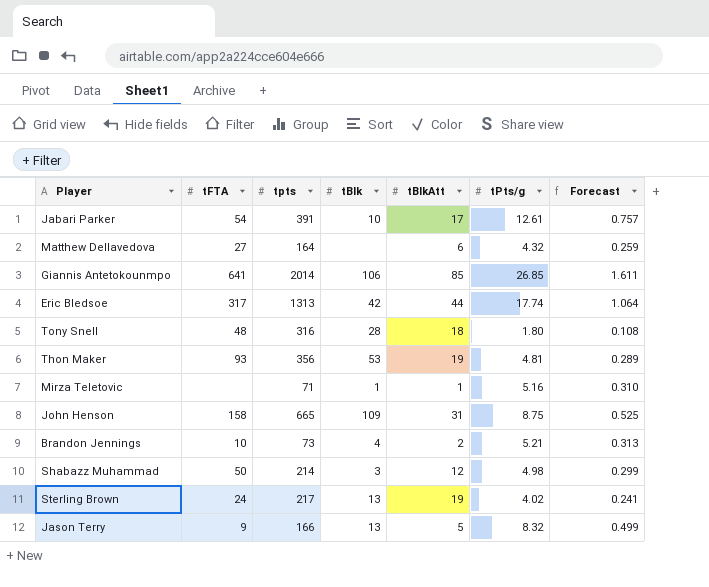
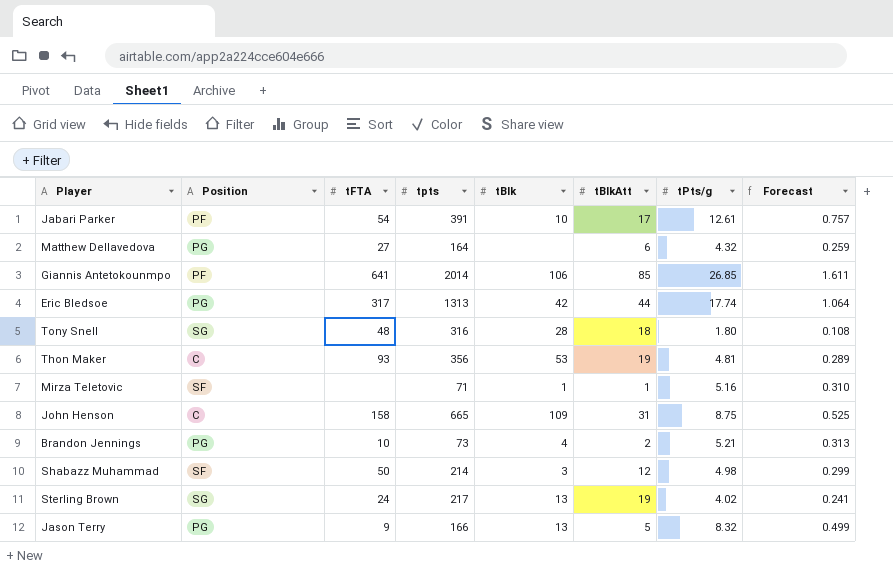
column Position | position: none -> 2

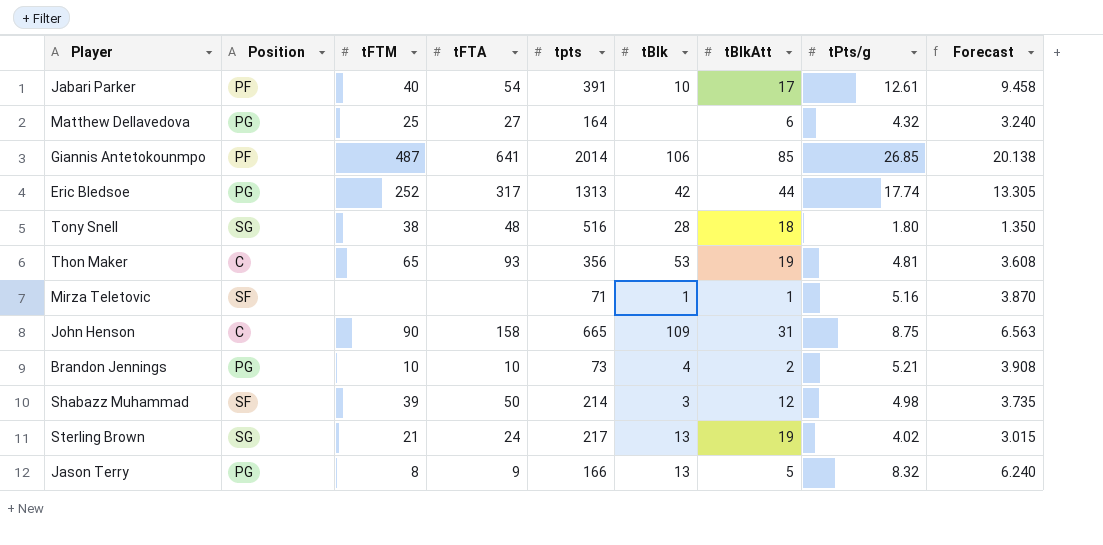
column tFTM | position: none -> 3
column Forecast | formula: [tPts/g] * 0.06 -> [tPts/g] * 0.75
Tony Snell | tpts: 316 -> 516

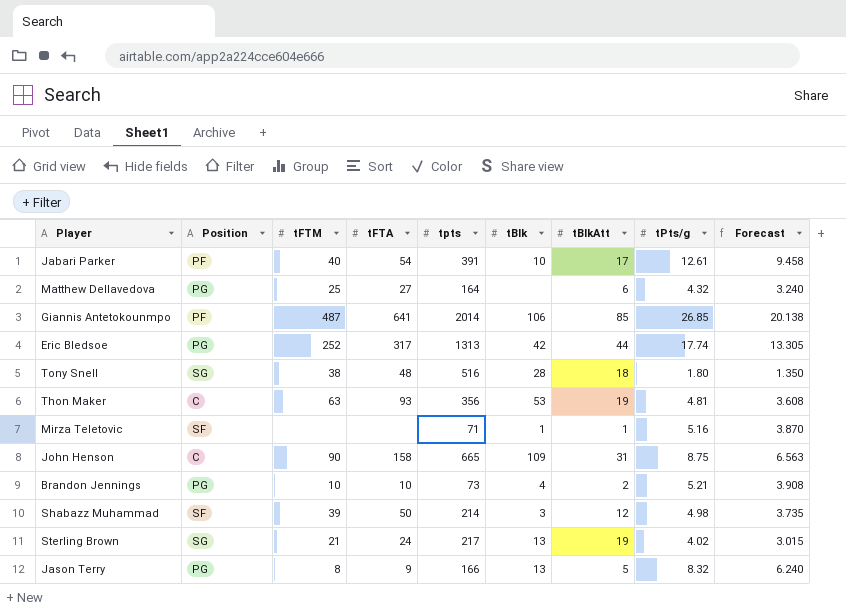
Thon Maker | tFTM: 65 -> 63

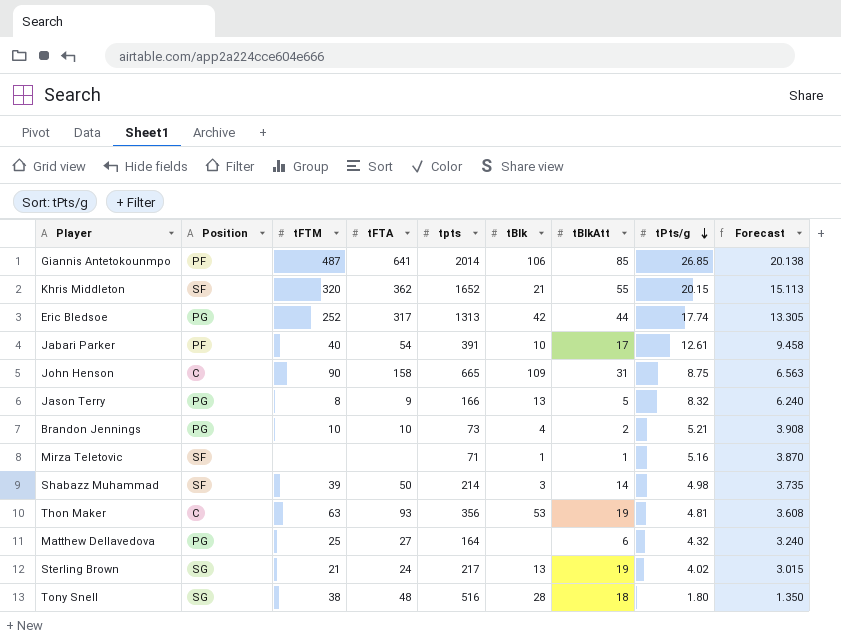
row order: none -> tPts/g descending
row Khris Middleton: none -> SF | 320 | 362 | 1652 | 21 | 55 | 20.15 | 15.113
Shabazz Muhammad | tBlkAtt: 12 -> 14

